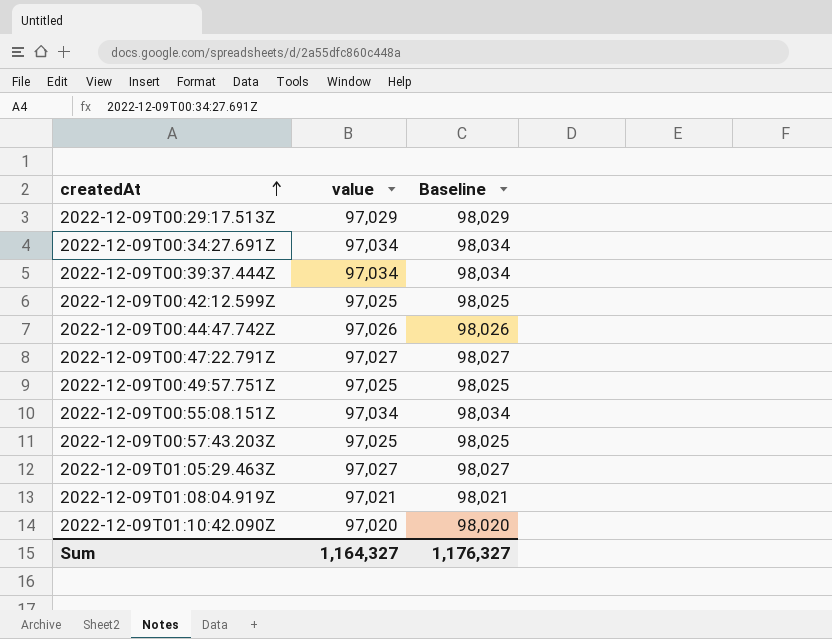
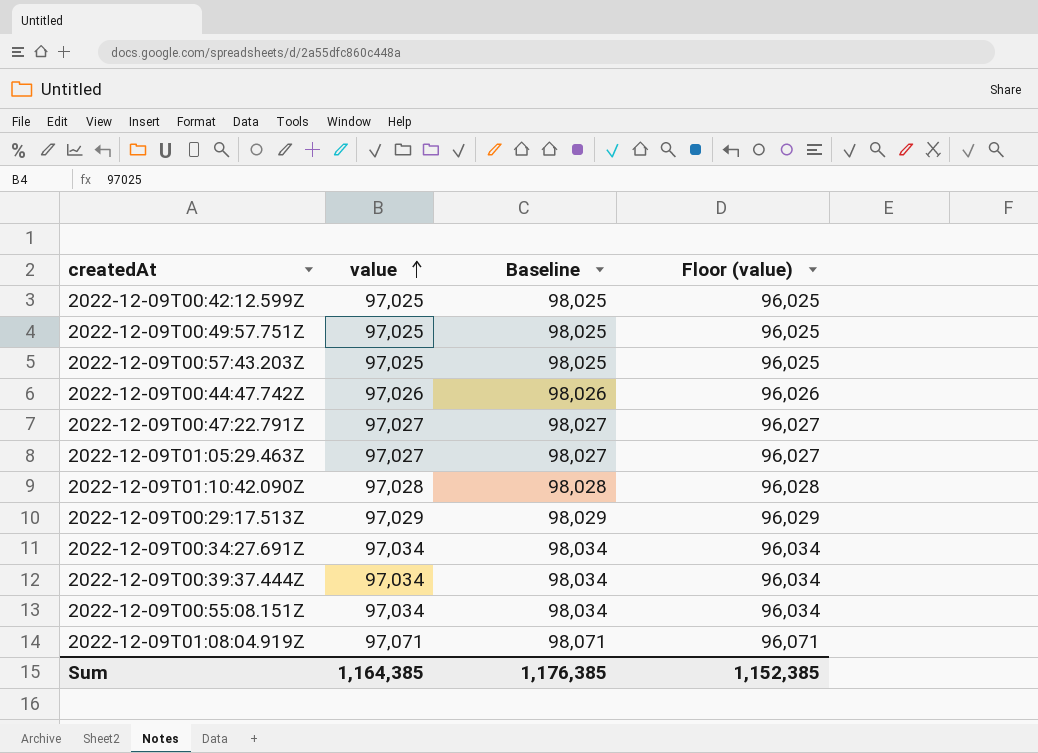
row order: createdAt ascending -> value ascending
column Floor (value) | formula: none -> [value] - 1000
2022-12-09T01:10:42.090Z | value: 97,020 -> 97,028
2022-12-09T01:10:42.090Z | Baseline: 98,020 -> 98,028
2022-12-09T01:08:04.919Z | value: 97,021 -> 97,071
2022-12-09T01:08:04.919Z | Baseline: 98,021 -> 98,071
Sum | value: 1,164,327 -> 1,164,385
Sum | Baseline: 1,176,327 -> 1,176,385

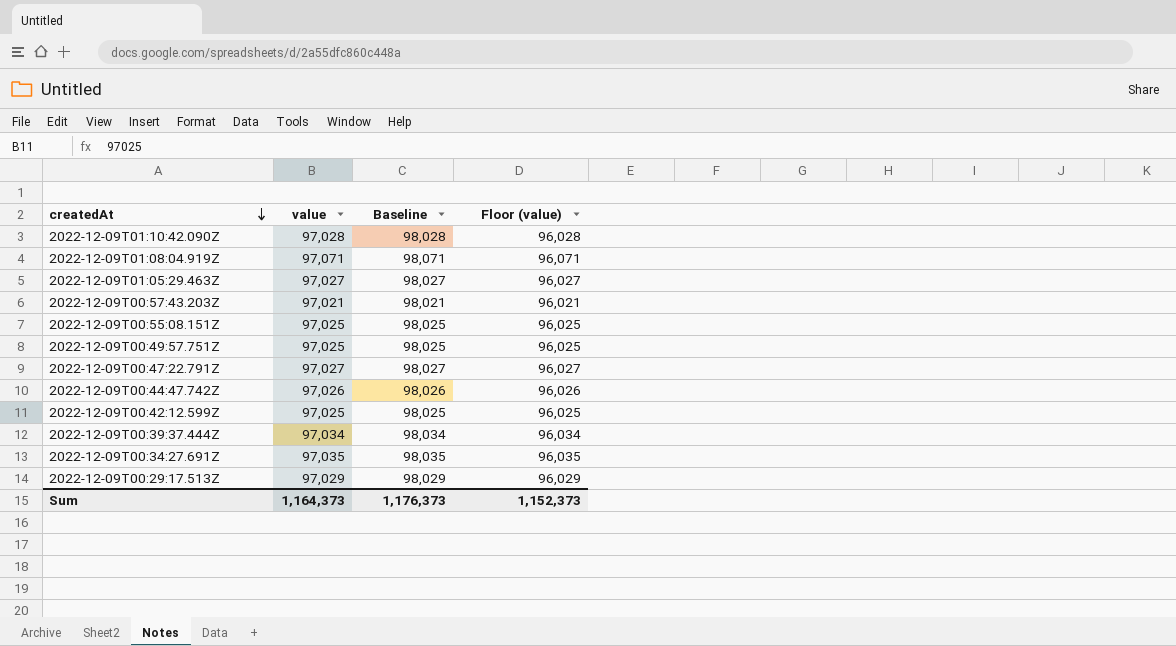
row order: value ascending -> createdAt descending
2022-12-09T00:57:43.203Z | value: 97,025 -> 97,021
2022-12-09T00:57:43.203Z | Baseline: 98,025 -> 98,021
2022-12-09T00:57:43.203Z | Floor (value): 96,025 -> 96,021
2022-12-09T00:55:08.151Z | value: 97,034 -> 97,025
2022-12-09T00:55:08.151Z | Baseline: 98,034 -> 98,025
2022-12-09T00:55:08.151Z | Floor (value): 96,034 -> 96,025
2022-12-09T00:34:27.691Z | value: 97,034 -> 97,035
2022-12-09T00:34:27.691Z | Baseline: 98,034 -> 98,035
2022-12-09T00:34:27.691Z | Floor (value): 96,034 -> 96,035
Sum | value: 1,164,385 -> 1,164,373
Sum | Baseline: 1,176,385 -> 1,176,373
Sum | Floor (value): 1,152,385 -> 1,152,373

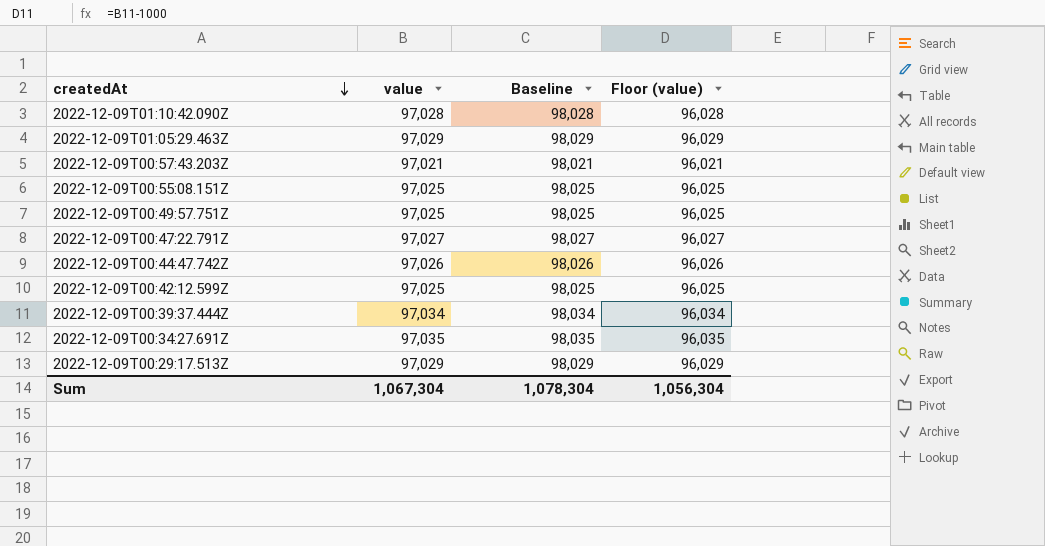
row 2022-12-09T01:08:04.919Z: 97,071 | 98,071 | 96,071 -> none
2022-12-09T01:05:29.463Z | value: 97,027 -> 97,029
2022-12-09T01:05:29.463Z | Baseline: 98,027 -> 98,029
2022-12-09T01:05:29.463Z | Floor (value): 96,027 -> 96,029
Sum | value: 1,164,373 -> 1,067,304
Sum | Baseline: 1,176,373 -> 1,078,304
Sum | Floor (value): 1,152,373 -> 1,056,304

